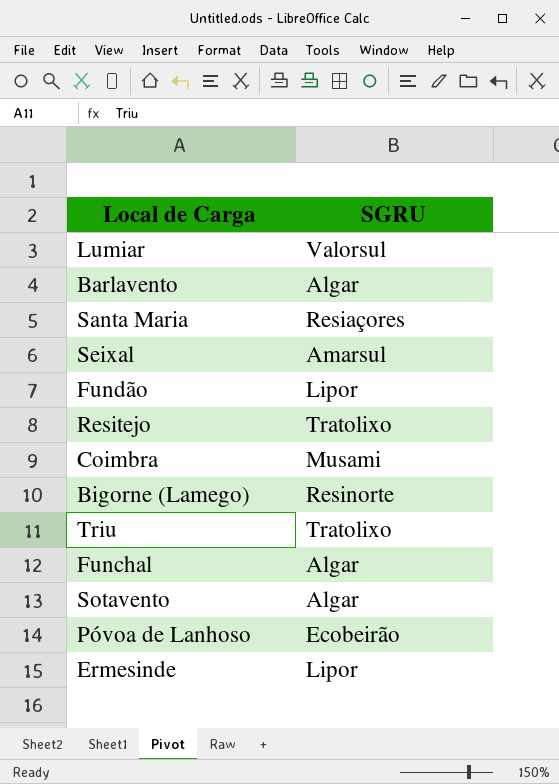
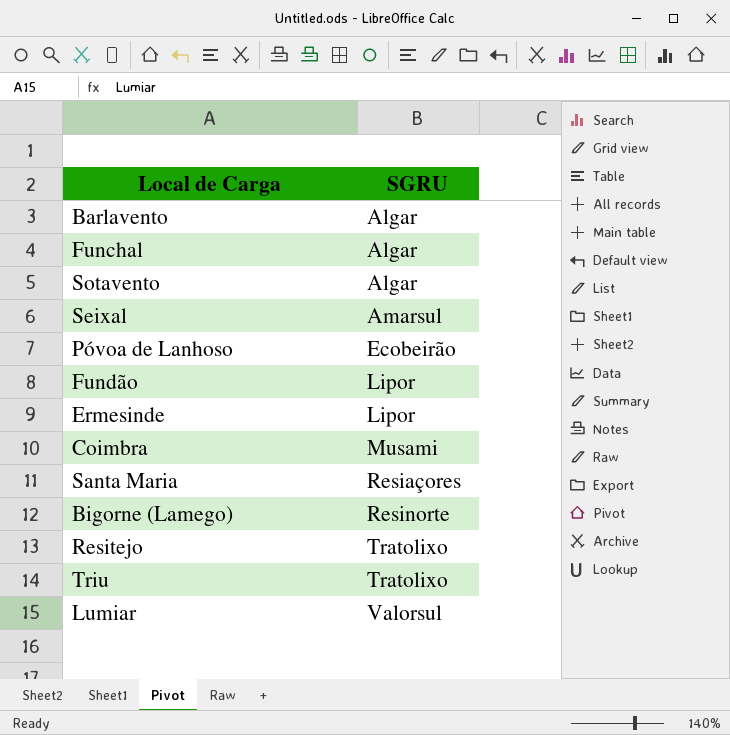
row order: none -> SGRU ascending

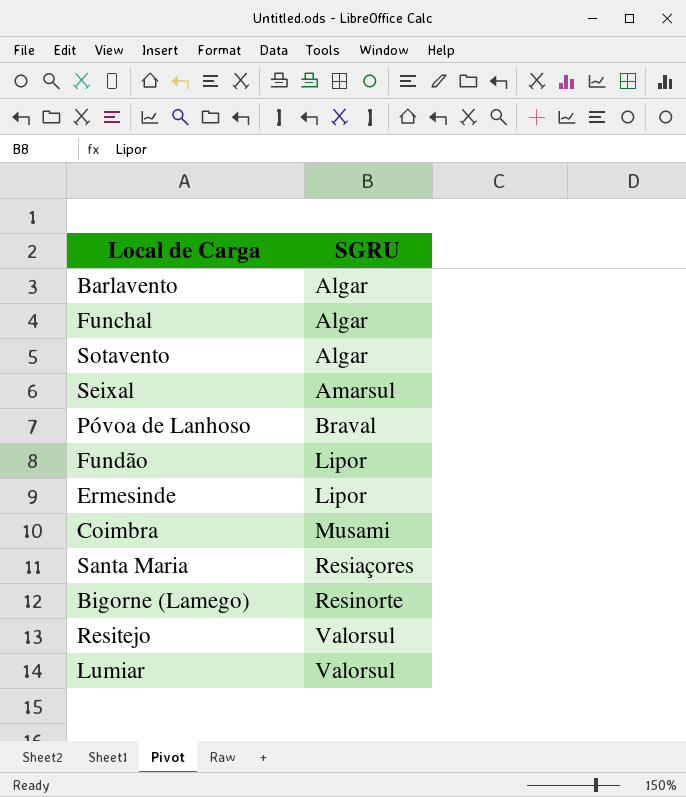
row Triu: Tratolixo -> none
Póvoa de Lanhoso | SGRU: Ecobeirão -> Braval
Resitejo | SGRU: Tratolixo -> Valorsul

